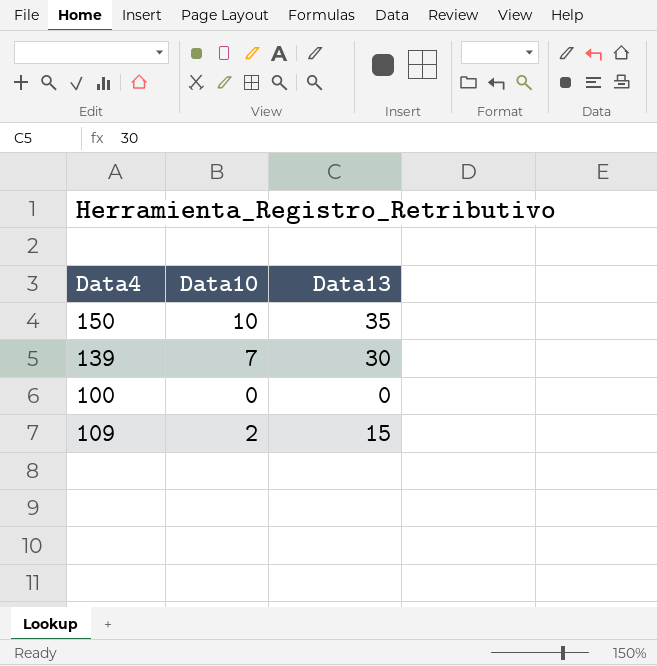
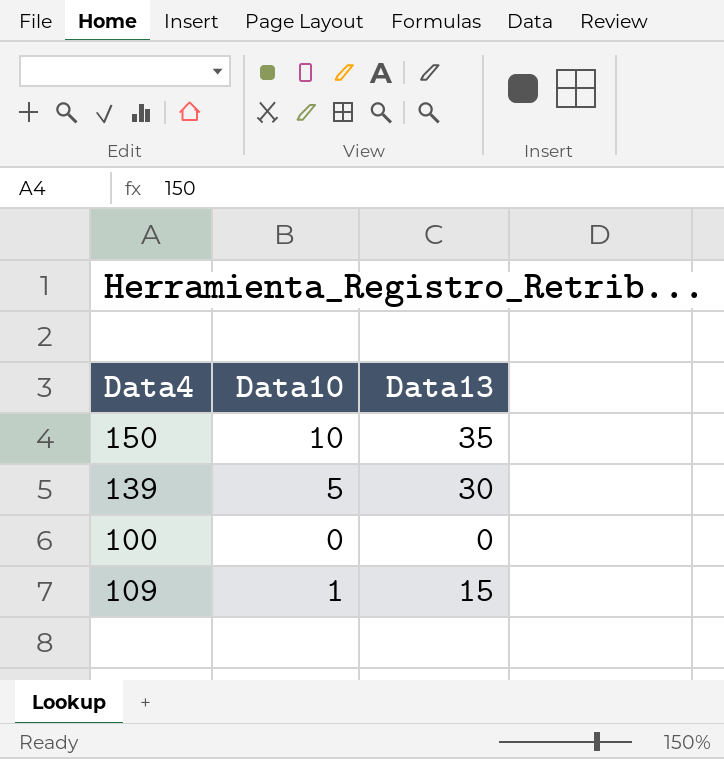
139 | Data10: 7 -> 5
109 | Data10: 2 -> 1

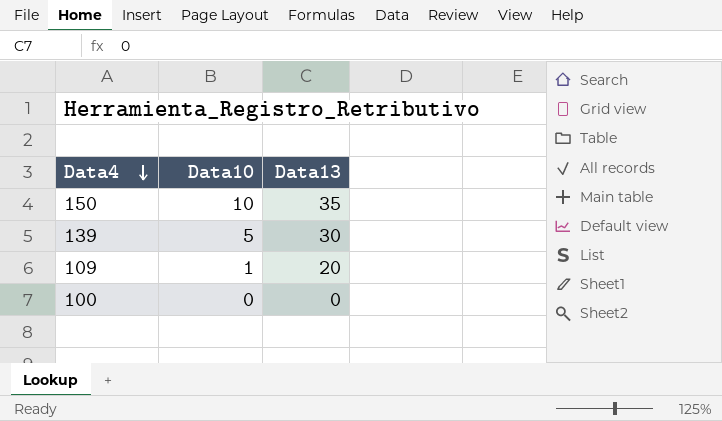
row order: none -> Data4 descending
109 | Data13: 15 -> 20

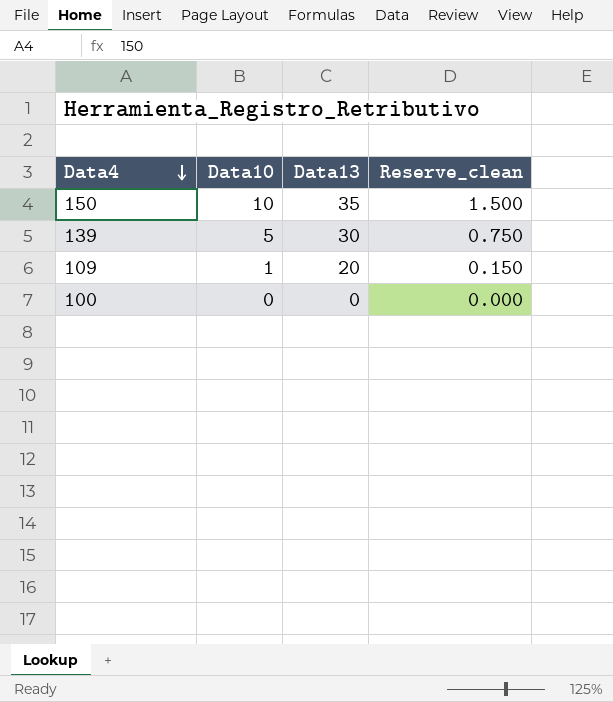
column Reserve_clean | formula: none -> [Data10] * 0.15

